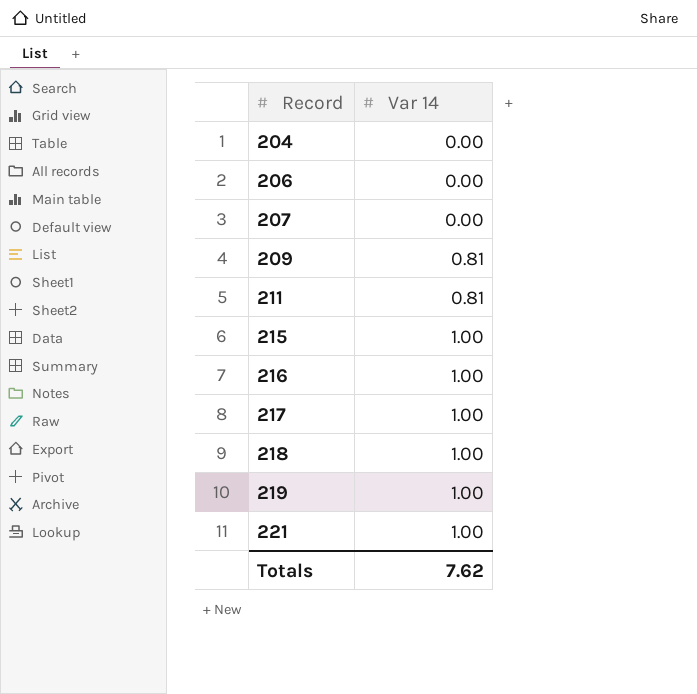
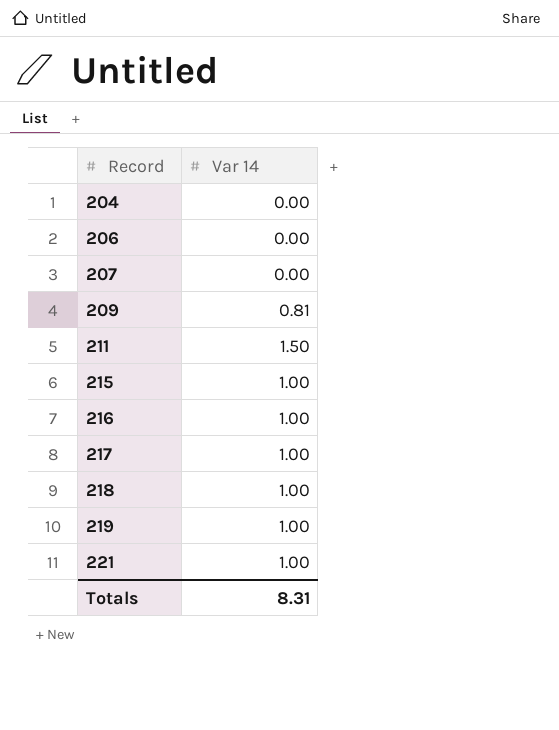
211 | Var 14: 0.81 -> 1.50
Totals | Var 14: 7.62 -> 8.31

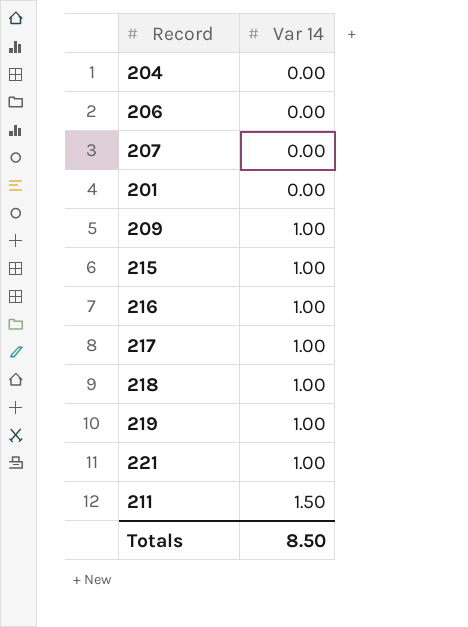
row order: Record ascending -> Var 14 ascending
row 201: none -> 0.00
209 | Var 14: 0.81 -> 1.00
Totals | Var 14: 8.31 -> 8.50

